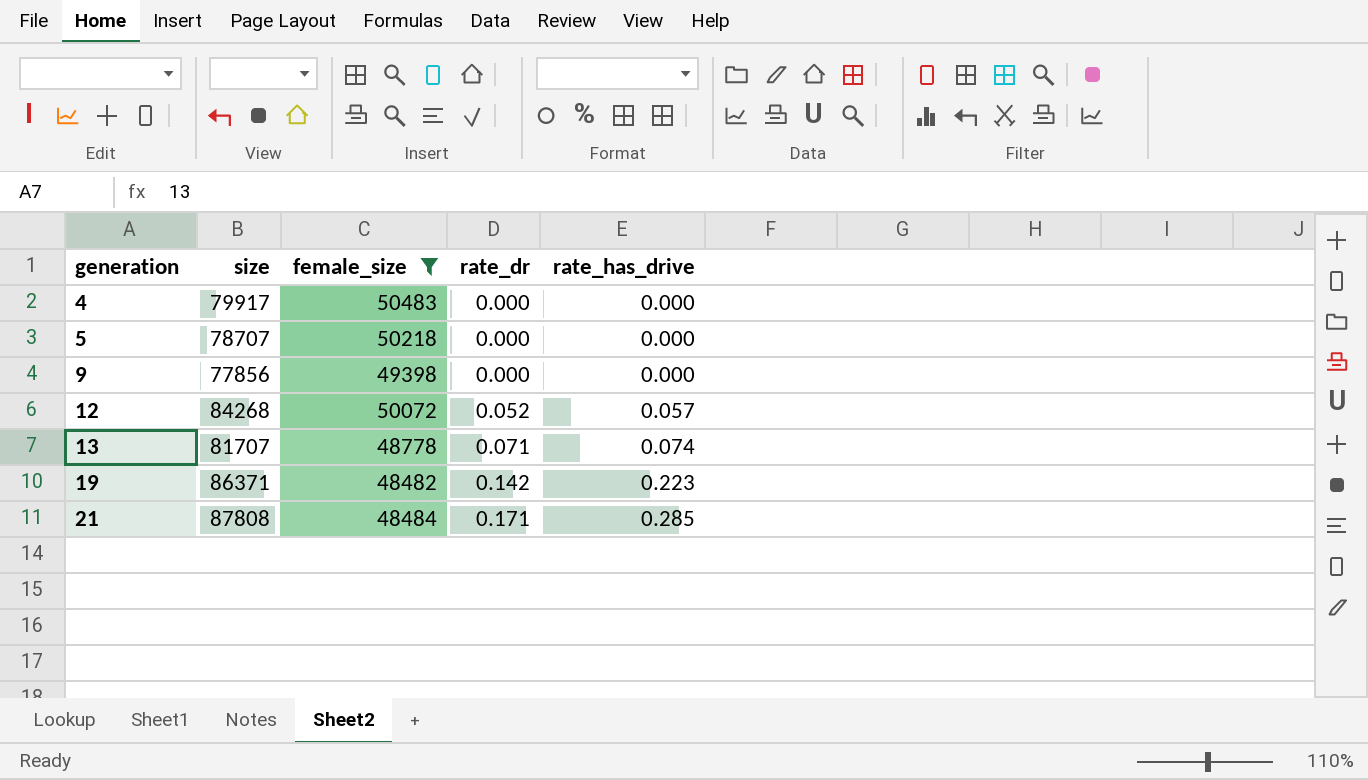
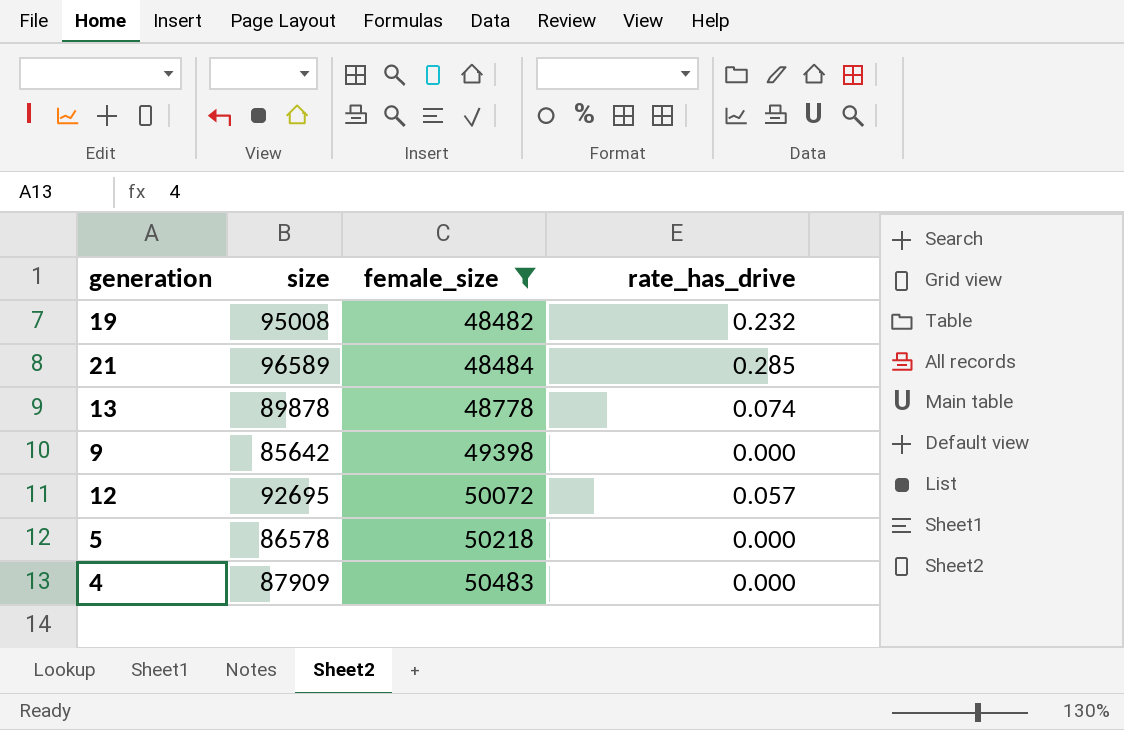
row order: generation ascending -> female_size ascending
column rate_dr | position: 4 -> none
19 | size: 86371 -> 95008
19 | rate_has_drive: 0.223 -> 0.232
21 | size: 87808 -> 96589
13 | size: 81707 -> 89878
9 | size: 77856 -> 85642
12 | size: 84268 -> 92695
5 | size: 78707 -> 86578
4 | size: 79917 -> 87909

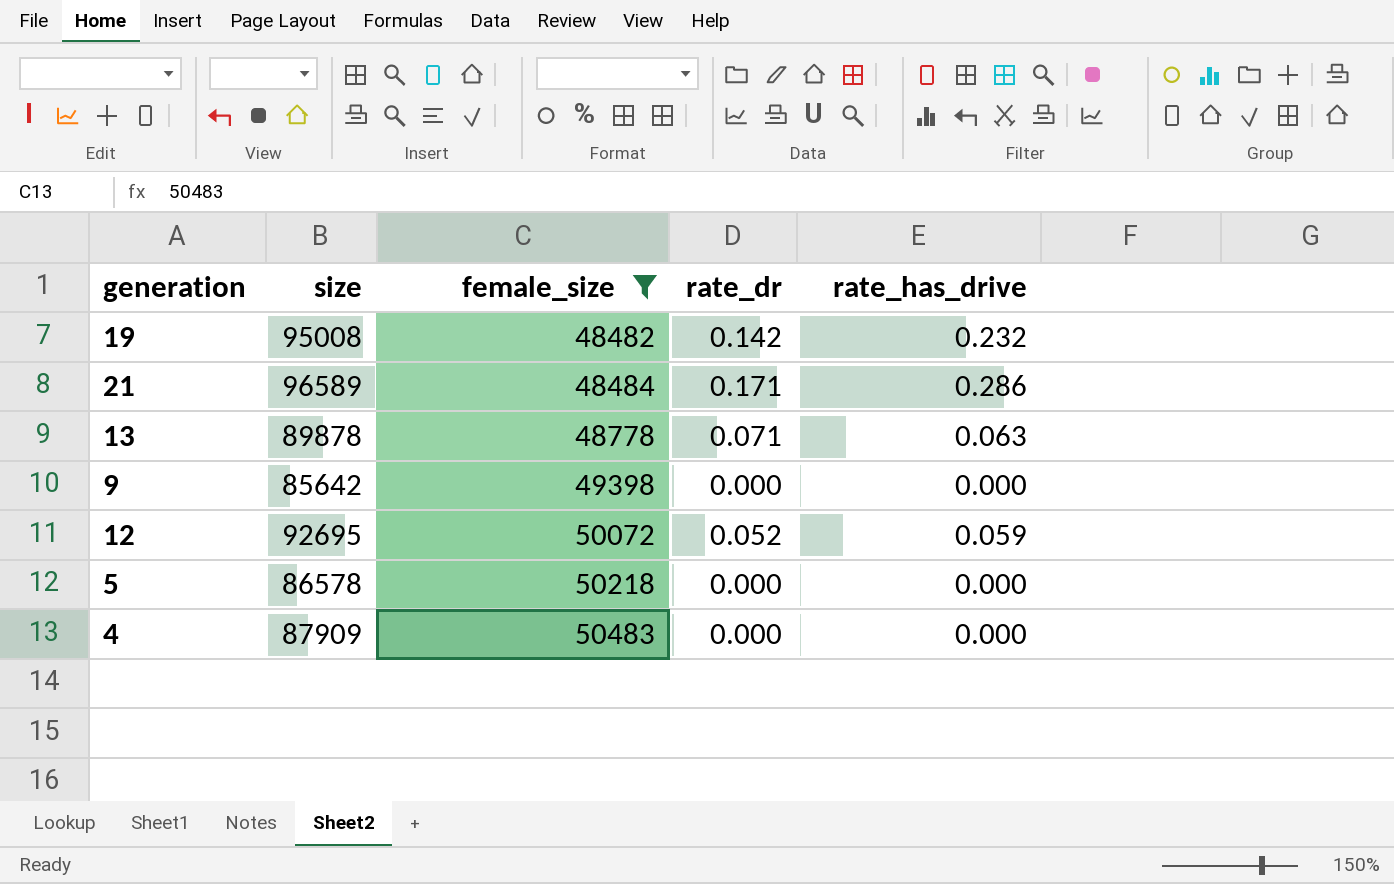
column rate_dr | position: none -> 4
21 | rate_has_drive: 0.285 -> 0.286
13 | rate_has_drive: 0.074 -> 0.063
12 | rate_has_drive: 0.057 -> 0.059

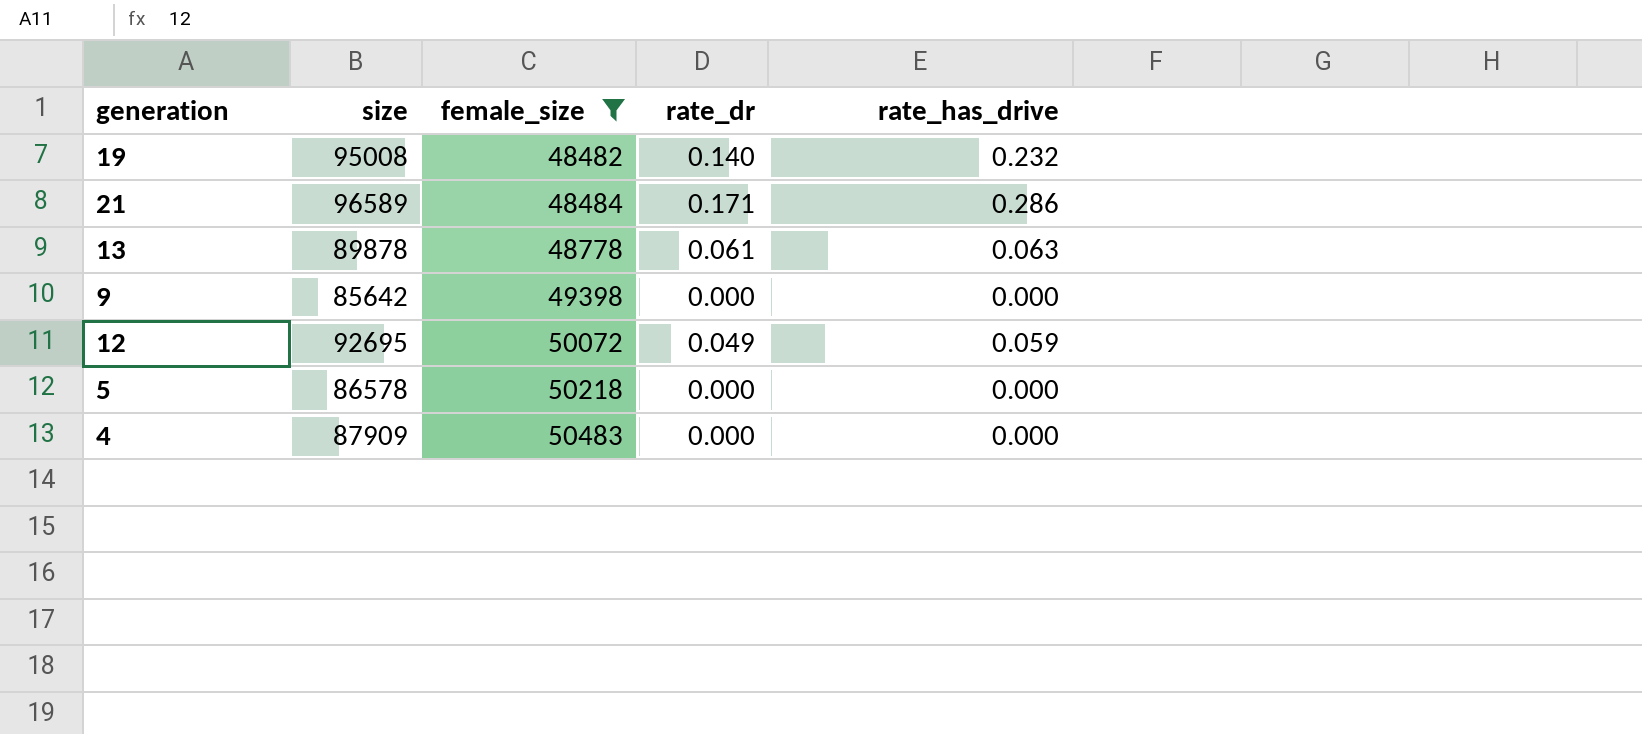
19 | rate_dr: 0.142 -> 0.140
13 | rate_dr: 0.071 -> 0.061
12 | rate_dr: 0.052 -> 0.049

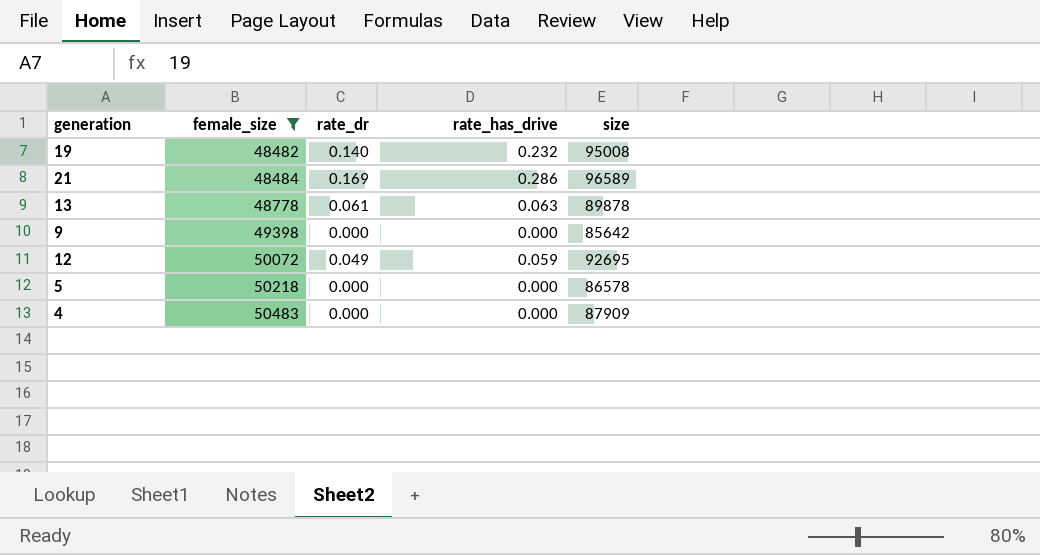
column size | position: 2 -> 5
21 | rate_dr: 0.171 -> 0.169

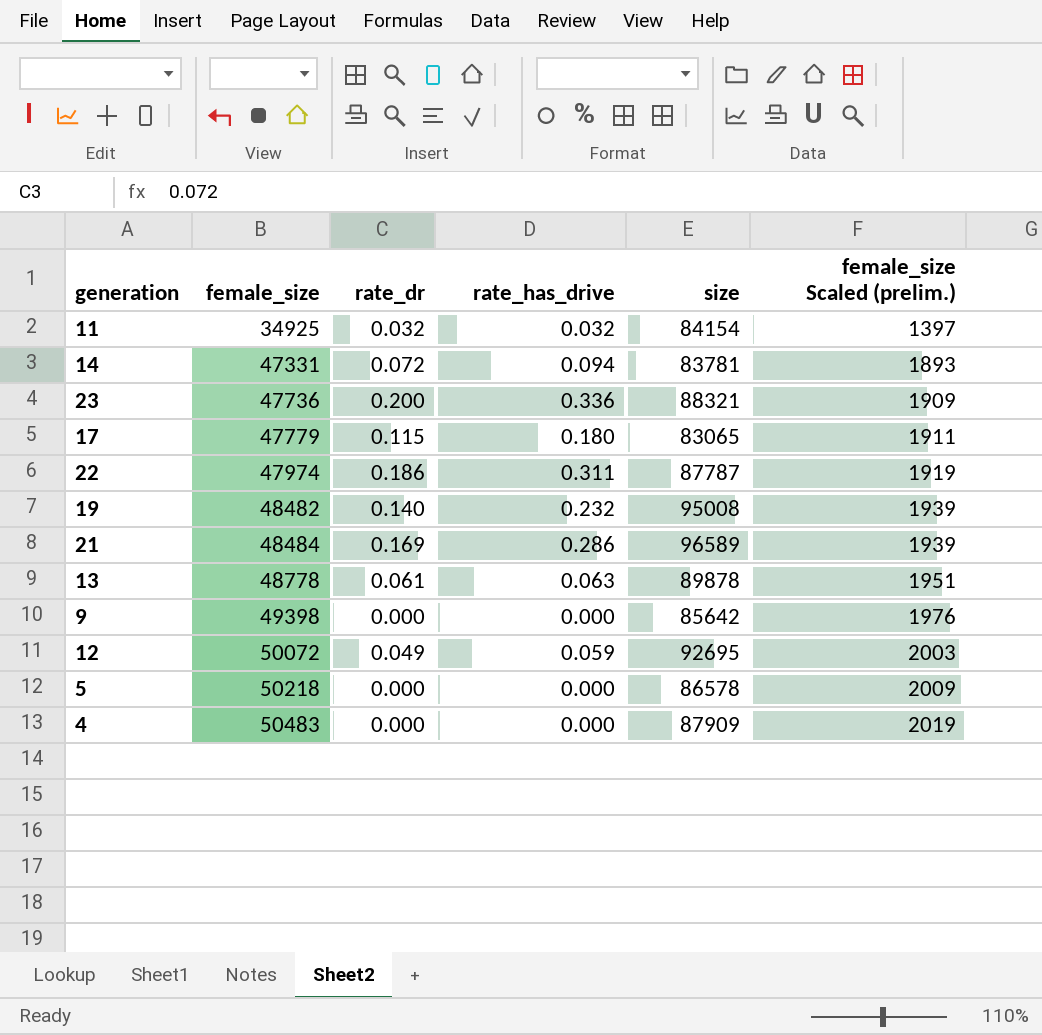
filter: female_size >= 48482 -> none
column female_size Scaled (prelim.) | formula: none -> [female_size] * 0.04

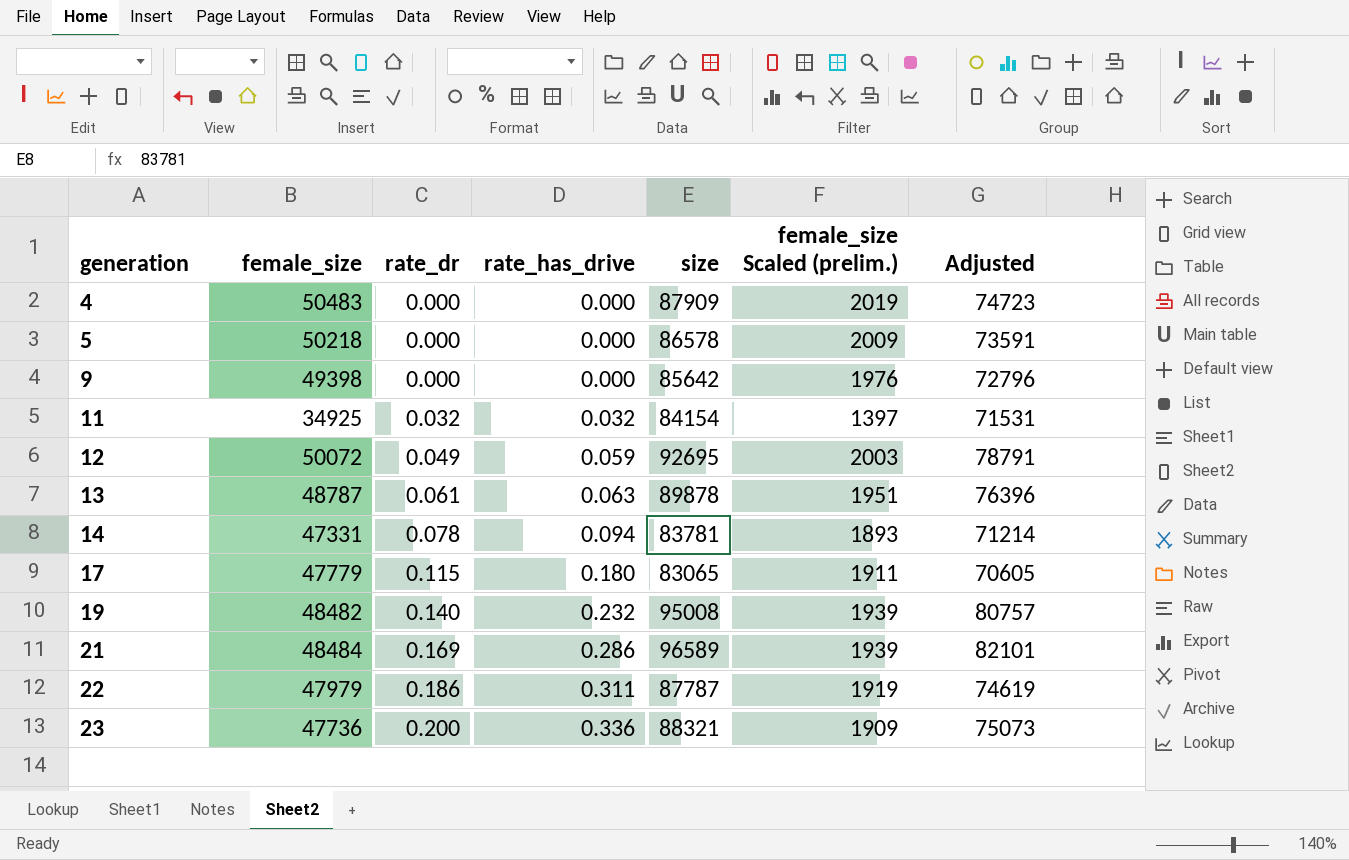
row order: female_size ascending -> generation ascending
column Adjusted | formula: none -> [size] * 0.85
13 | female_size: 48778 -> 48787
14 | rate_dr: 0.072 -> 0.078
22 | female_size: 47974 -> 47979

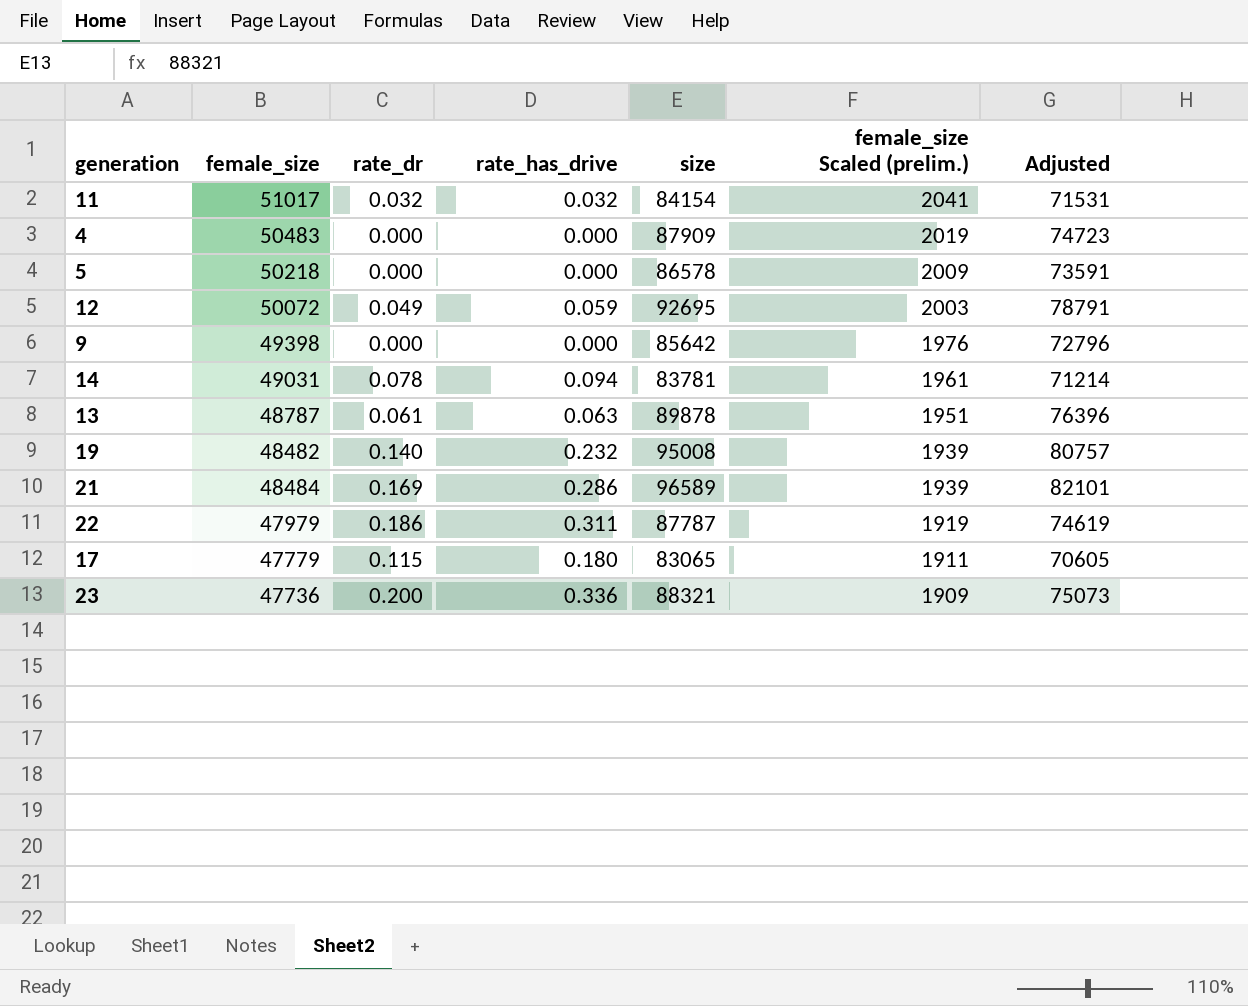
row order: generation ascending -> female_size Scaled (prelim.) descending
11 | female_size: 34925 -> 51017
11 | female_size Scaled (prelim.): 1397 -> 2041
14 | female_size: 47331 -> 49031
14 | female_size Scaled (prelim.): 1893 -> 1961

